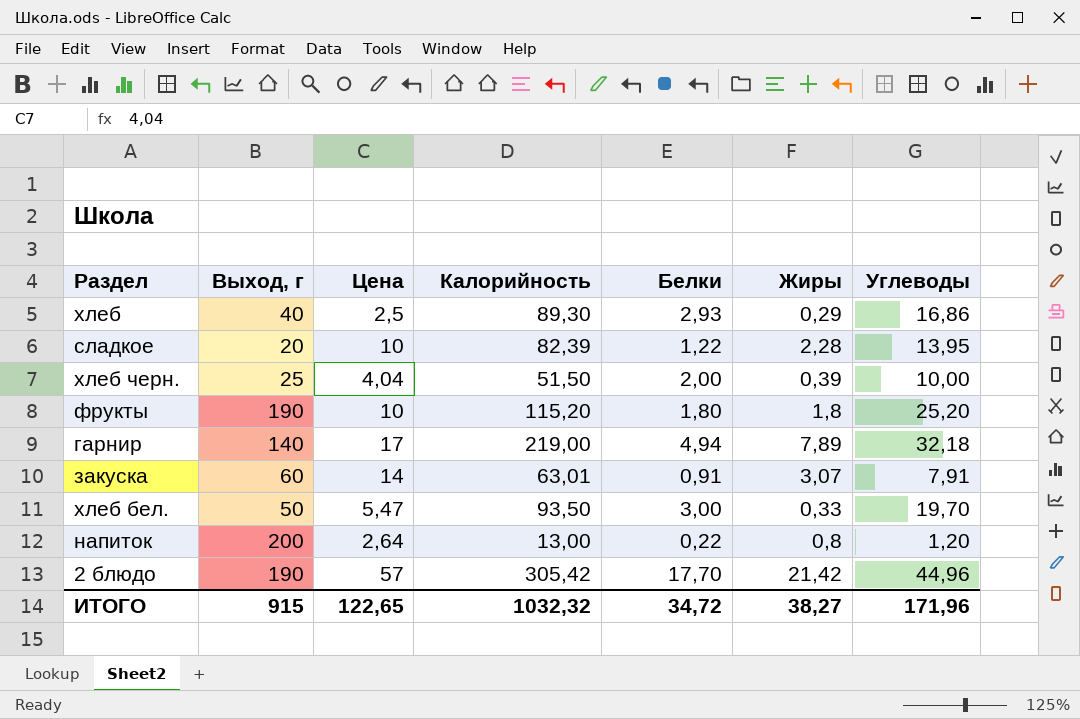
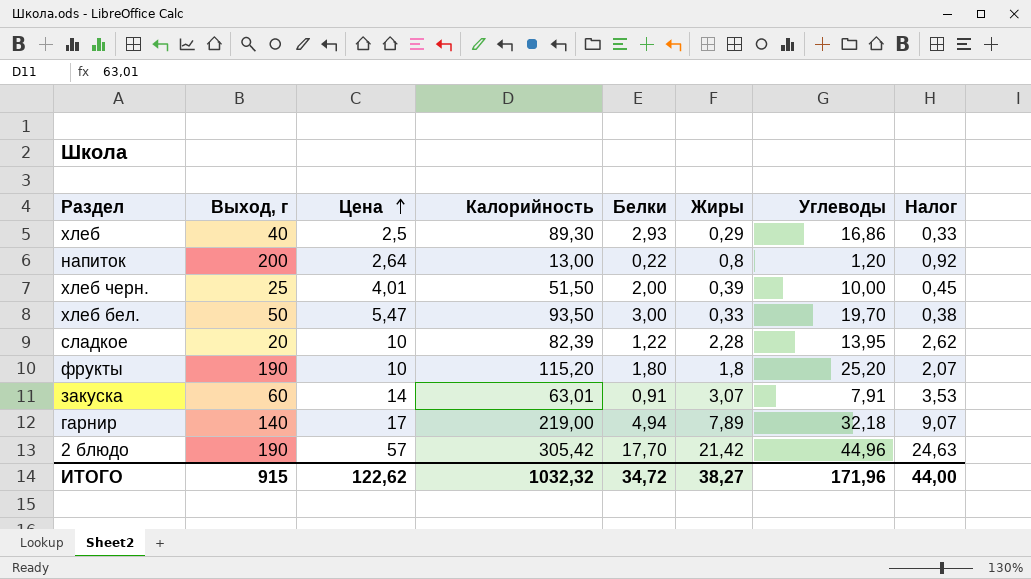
row order: none -> Цена ascending
column Налог | formula: none -> [Жиры] * 1,15
хлеб черн. | Цена: 4,04 -> 4,01
ИТОГО | Цена: 122,65 -> 122,62

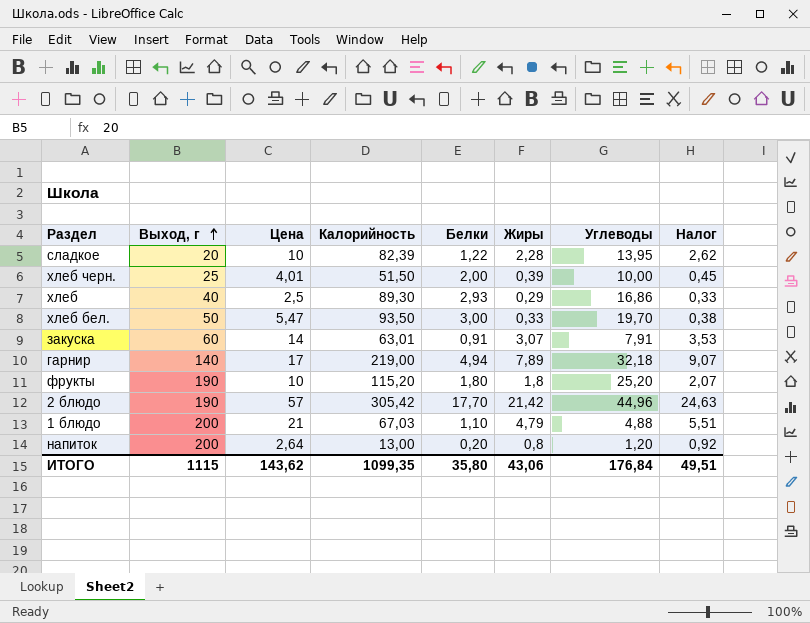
row order: Цена ascending -> Выход, г ascending
row 1 блюдо: none -> 200 | 21 | 67,03 | 1,10 | 4,79 | 4,88 | 5,51
напиток | Белки: 0,22 -> 0,20
ИТОГО | Выход, г: 915 -> 1115
ИТОГО | Цена: 122,62 -> 143,62
ИТОГО | Калорийность: 1032,32 -> 1099,35
ИТОГО | Белки: 34,72 -> 35,80
ИТОГО | Жиры: 38,27 -> 43,06
ИТОГО | Углеводы: 171,96 -> 176,84
ИТОГО | Налог: 44,00 -> 49,51

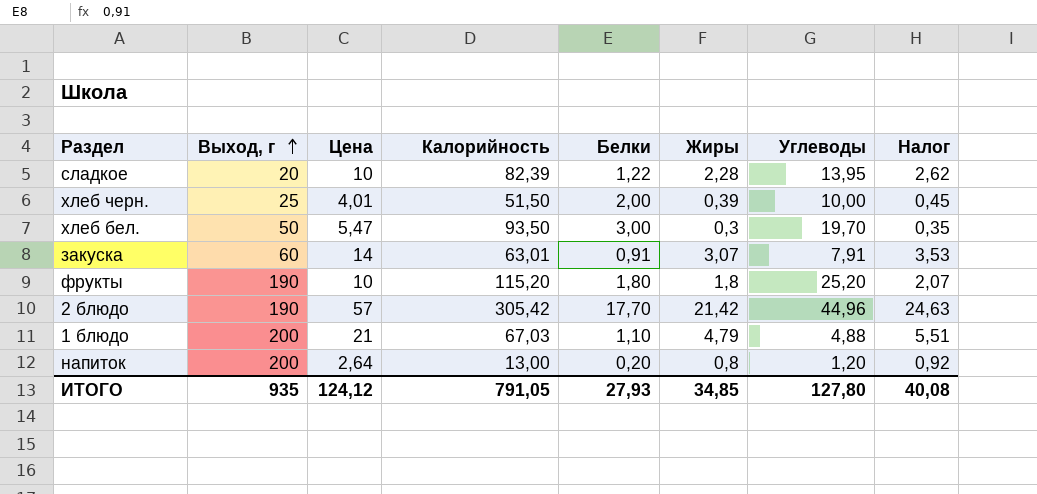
row хлеб: 40 | 2,5 | 89,30 | 2,93 | 0,29 | 16,86 | 0,33 -> none
row гарнир: 140 | 17 | 219,00 | 4,94 | 7,89 | 32,18 | 9,07 -> none
хлеб бел. | Жиры: 0,33 -> 0,3
хлеб бел. | Налог: 0,38 -> 0,35
ИТОГО | Выход, г: 1115 -> 935
ИТОГО | Цена: 143,62 -> 124,12
ИТОГО | Калорийность: 1099,35 -> 791,05
ИТОГО | Белки: 35,80 -> 27,93
ИТОГО | Жиры: 43,06 -> 34,85
ИТОГО | Углеводы: 176,84 -> 127,80
ИТОГО | Налог: 49,51 -> 40,08

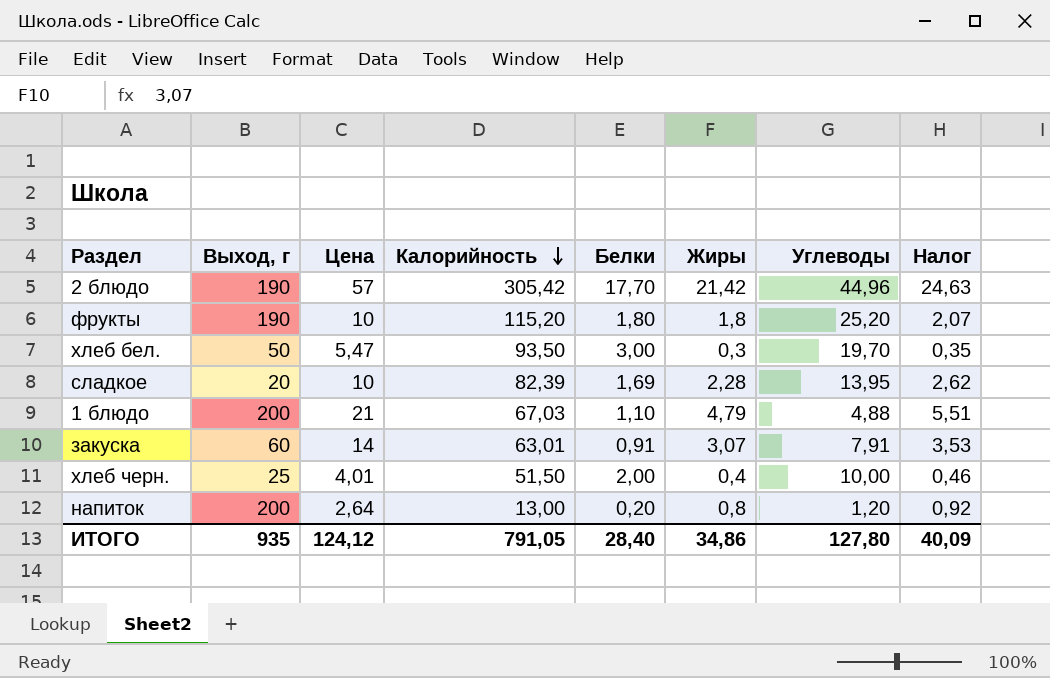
row order: Выход, г ascending -> Калорийность descending
сладкое | Белки: 1,22 -> 1,69
хлеб черн. | Жиры: 0,39 -> 0,4
хлеб черн. | Налог: 0,45 -> 0,46
ИТОГО | Белки: 27,93 -> 28,40
ИТОГО | Жиры: 34,85 -> 34,86
ИТОГО | Налог: 40,08 -> 40,09

